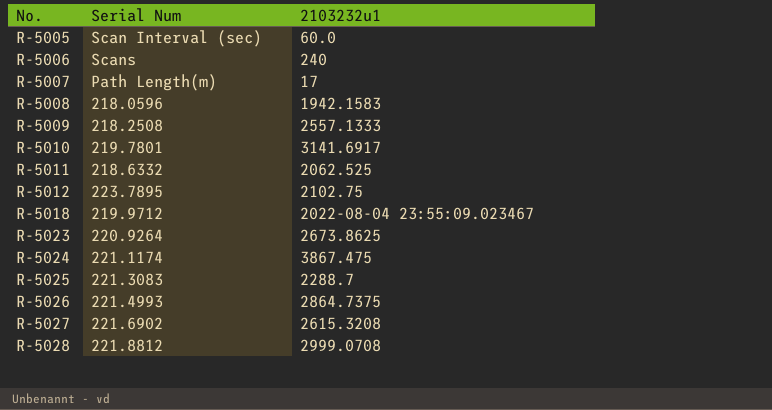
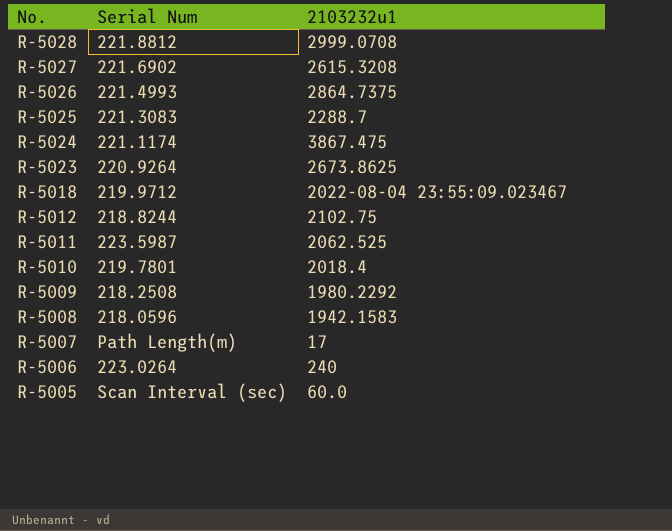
row order: No. ascending -> No. descending
R-5012 | Serial Num: 223.7895 -> 218.8244
R-5011 | Serial Num: 218.6332 -> 223.5987
R-5010 | 2103232u1: 3141.6917 -> 2018.4
R-5009 | 2103232u1: 2557.1333 -> 1980.2292
R-5006 | Serial Num: Scans -> 223.0264

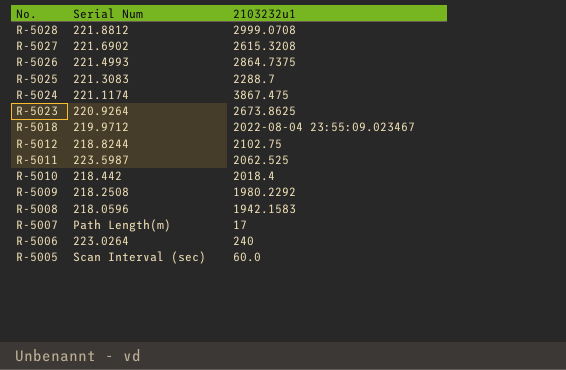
R-5010 | Serial Num: 219.7801 -> 218.442

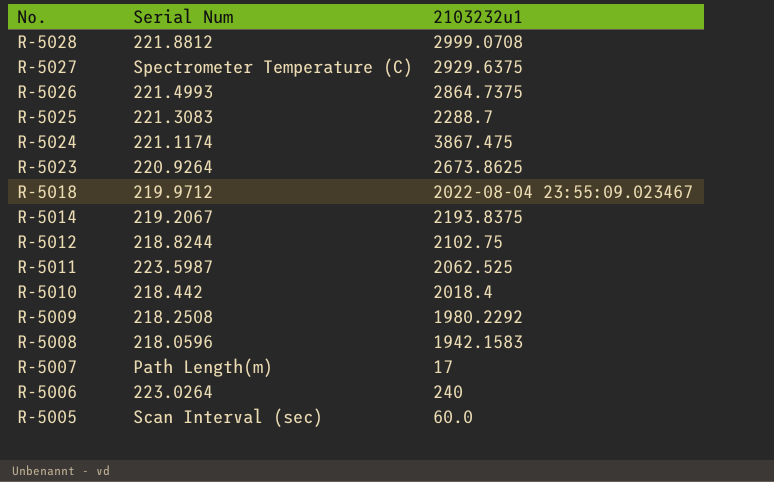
R-5027 | Serial Num: 221.6902 -> Spectrometer Temperature (C)
R-5027 | 2103232u1: 2615.3208 -> 2929.6375
row R-5014: none -> 219.2067 | 2193.8375

